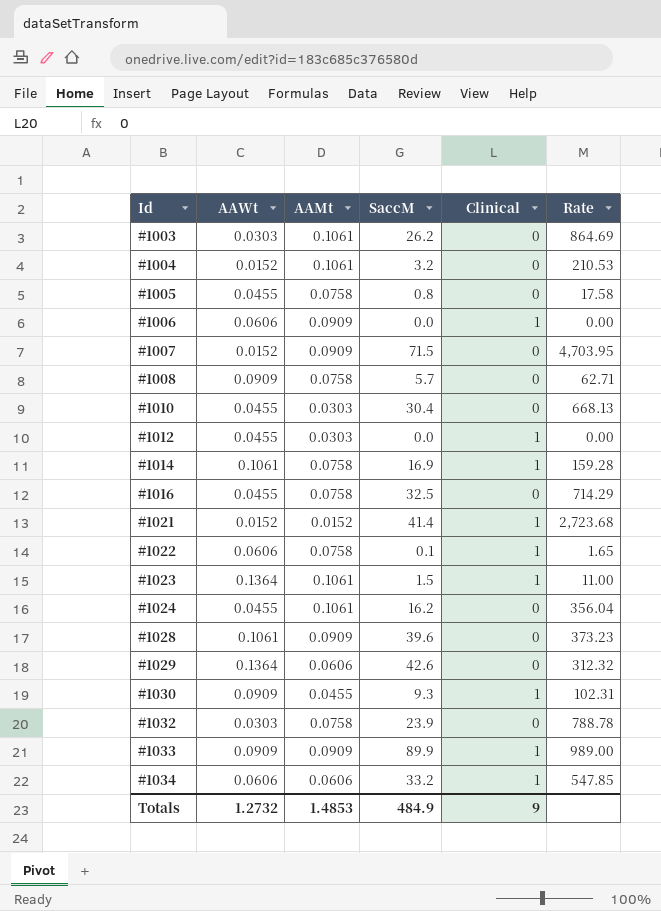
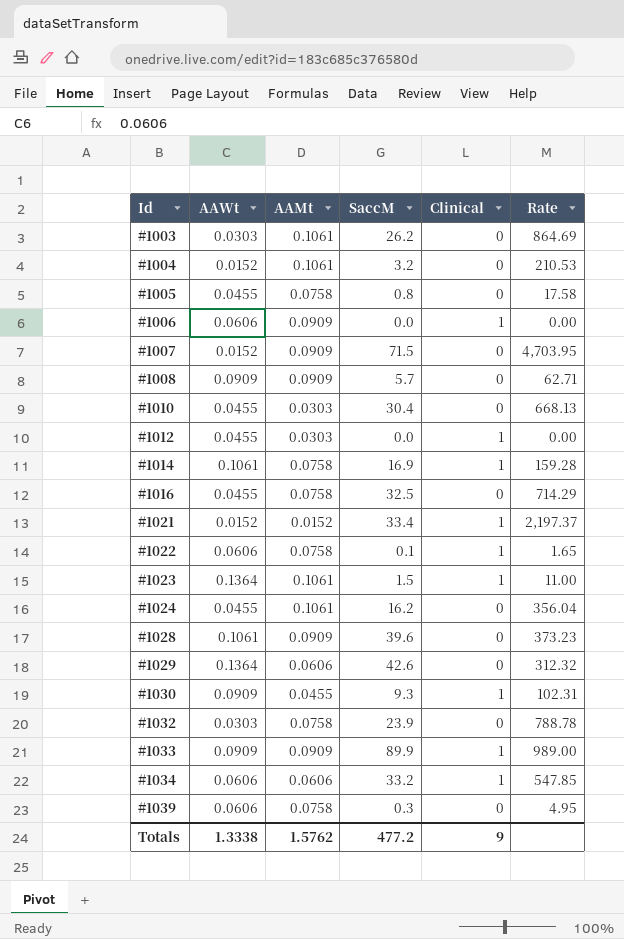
#1008 | AAMt: 0.0758 -> 0.0909
#1021 | SaccM: 41.4 -> 33.4
#1021 | Rate: 2,723.68 -> 2,197.37
row #1039: none -> 0.0606 | 0.0758 | 0.3 | 0 | 4.95
Totals | AAWt: 1.2732 -> 1.3338
Totals | AAMt: 1.4853 -> 1.5762
Totals | SaccM: 484.9 -> 477.2

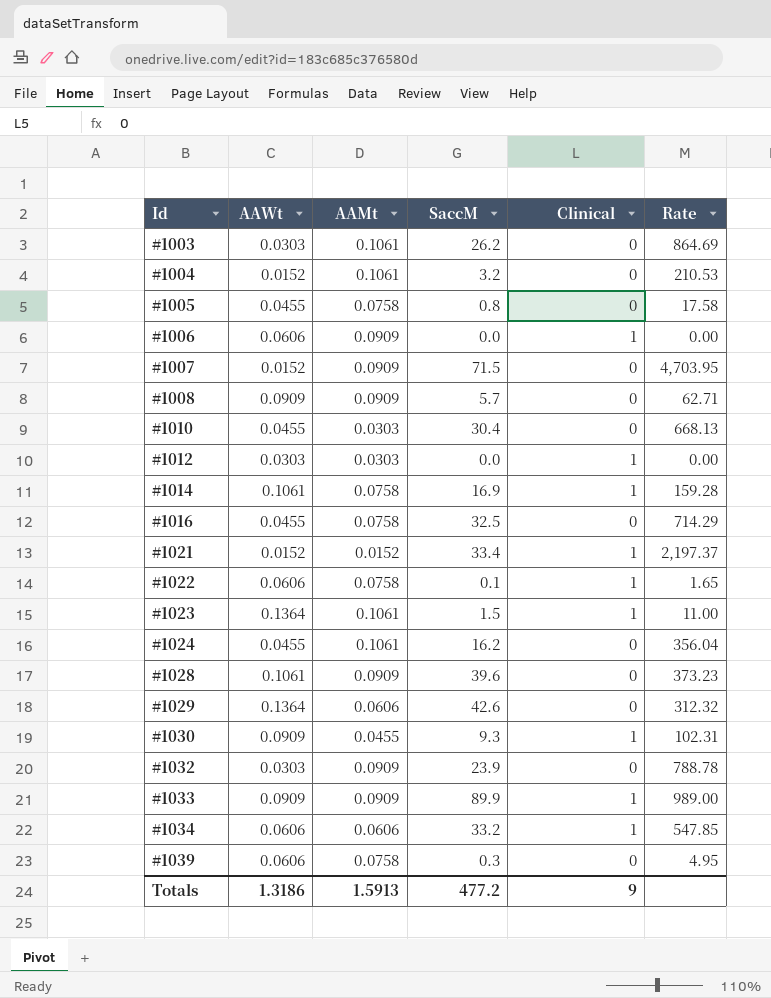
#1012 | AAWt: 0.0455 -> 0.0303
#1032 | AAMt: 0.0758 -> 0.0909
Totals | AAWt: 1.3338 -> 1.3186
Totals | AAMt: 1.5762 -> 1.5913

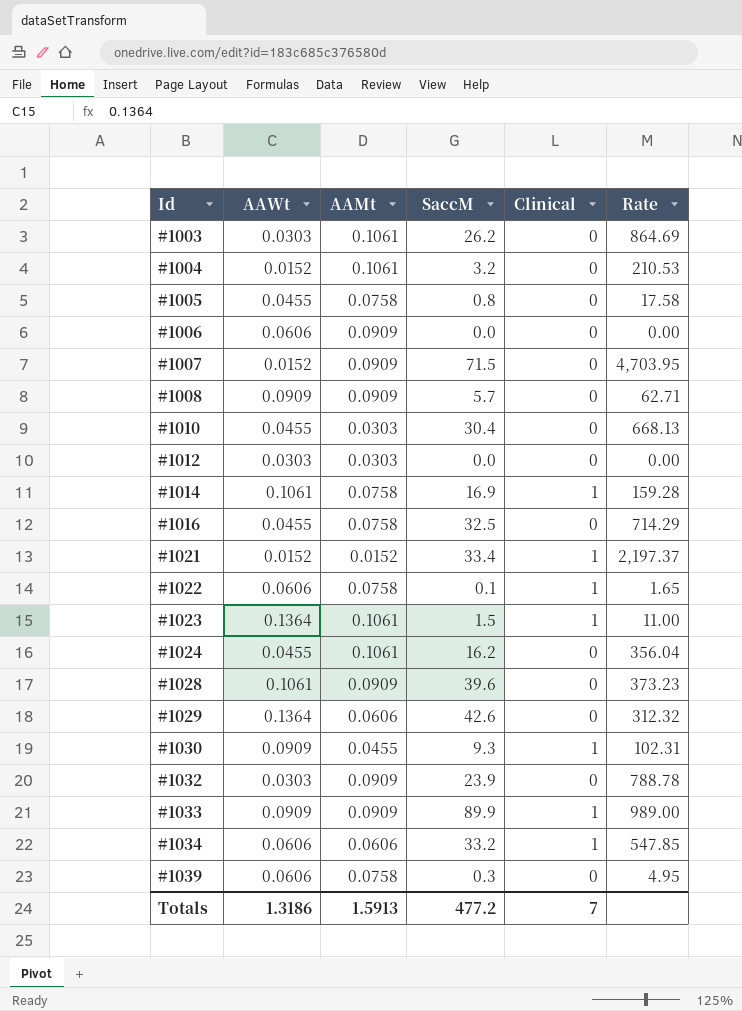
#1006 | Clinical: 1 -> 0
#1012 | Clinical: 1 -> 0
Totals | Clinical: 9 -> 7

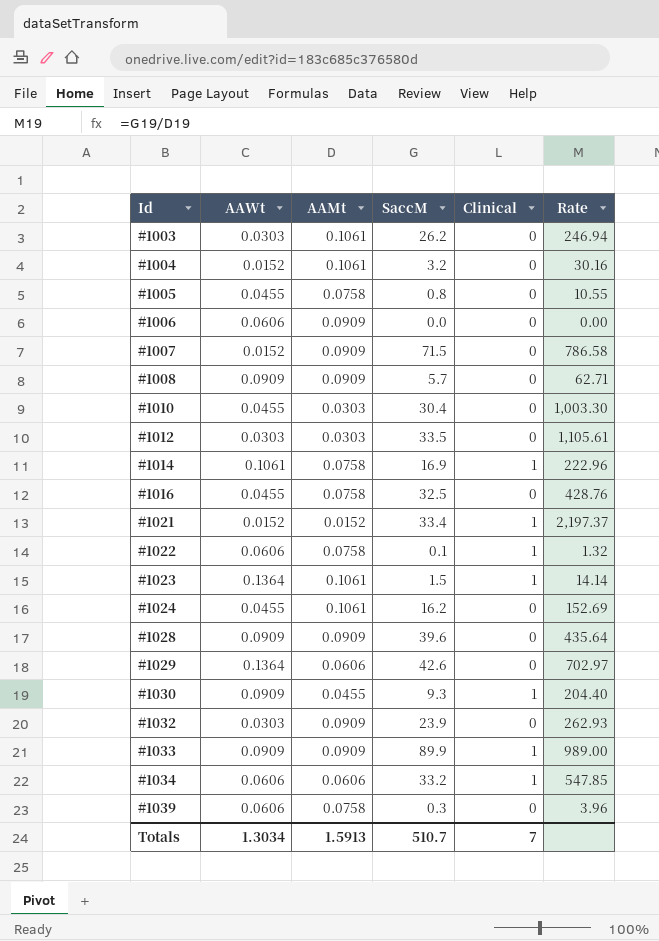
column Rate | formula: [SaccM] / [AAWt] -> [SaccM] / [AAMt]
#1012 | SaccM: 0.0 -> 33.5
#1028 | AAWt: 0.1061 -> 0.0909
Totals | AAWt: 1.3186 -> 1.3034
Totals | SaccM: 477.2 -> 510.7

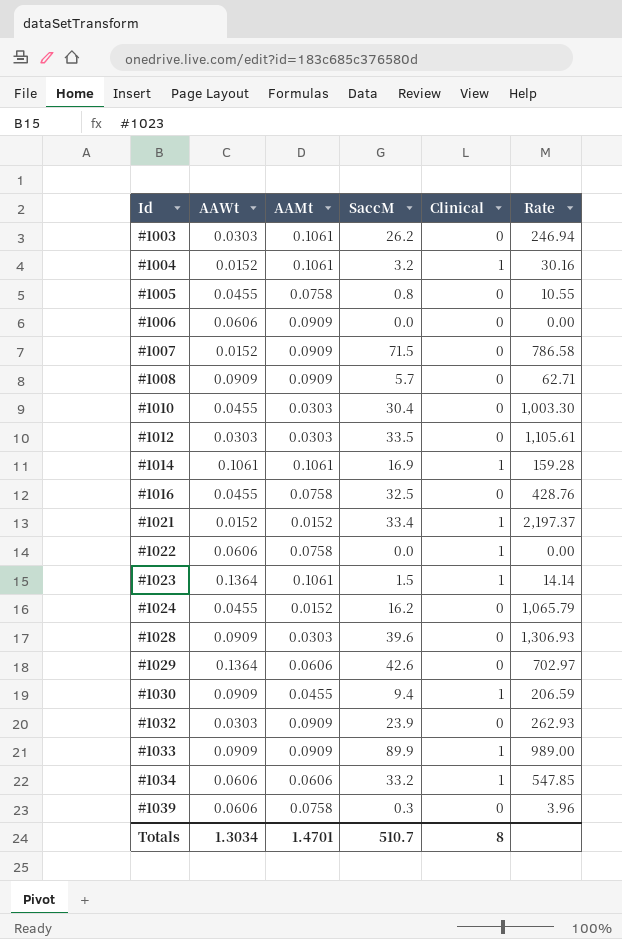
#1004 | Clinical: 0 -> 1
#1014 | AAMt: 0.0758 -> 0.1061
#1014 | Rate: 222.96 -> 159.28
#1022 | SaccM: 0.1 -> 0.0
#1022 | Rate: 1.32 -> 0.00
#1024 | AAMt: 0.1061 -> 0.0152
#1024 | Rate: 152.69 -> 1,065.79
#1028 | AAMt: 0.0909 -> 0.0303
#1028 | Rate: 435.64 -> 1,306.93
#1030 | SaccM: 9.3 -> 9.4
#1030 | Rate: 204.40 -> 206.59
Totals | AAMt: 1.5913 -> 1.4701
Totals | Clinical: 7 -> 8

